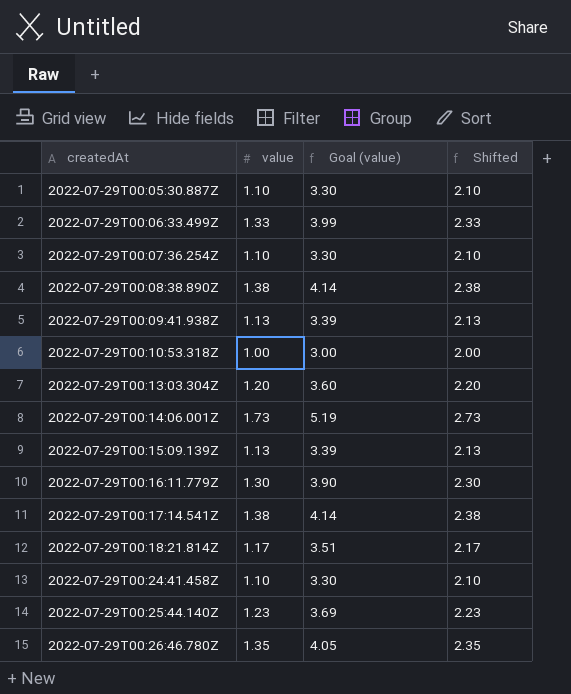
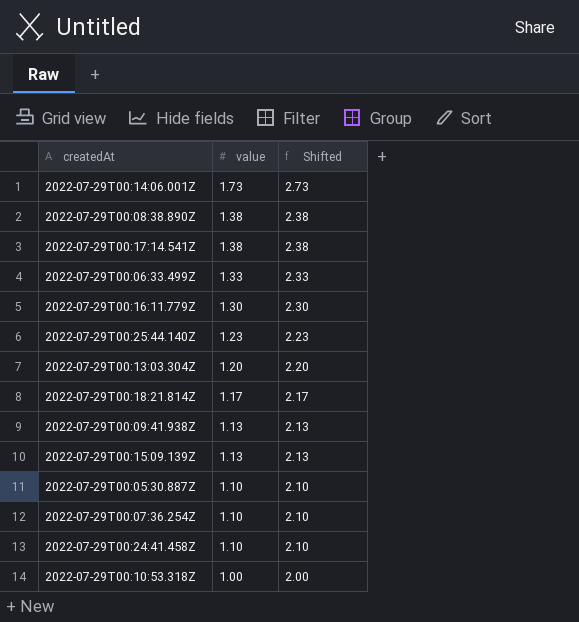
row order: createdAt ascending -> value descending
column Goal (value) | formula: [value] * 3 -> none
row 2022-07-29T00:26:46.780Z: 1.35 | 4.05 | 2.35 -> none

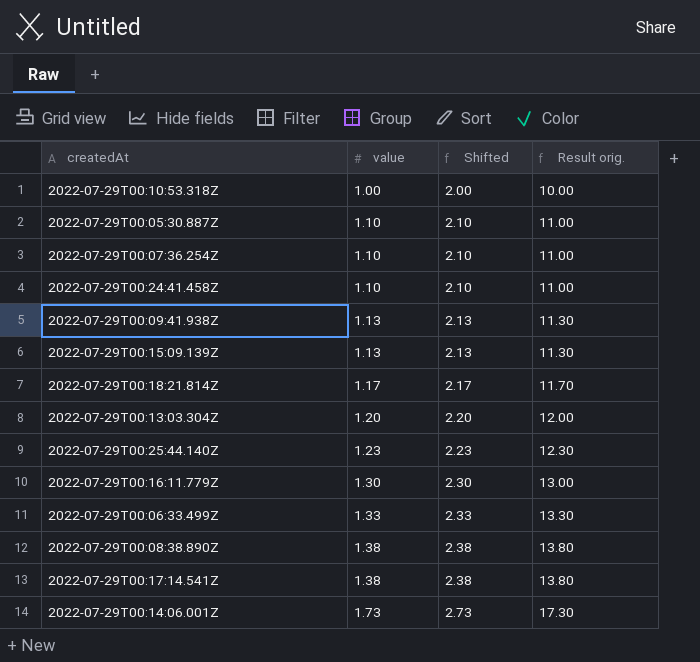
row order: value descending -> value ascending
column Result orig. | formula: none -> [value] * 10

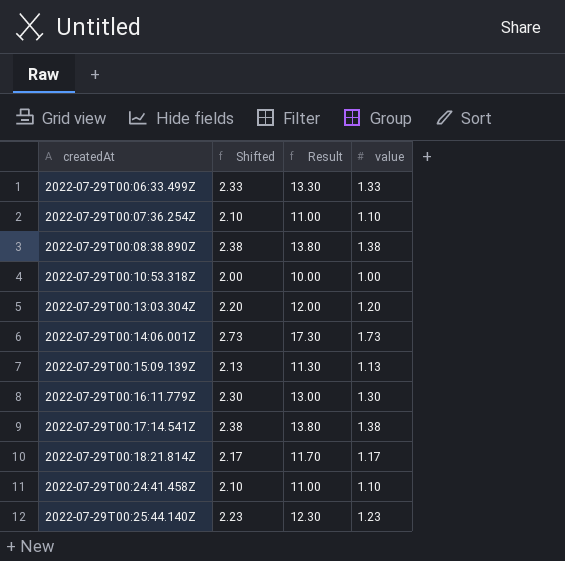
row order: value ascending -> createdAt ascending
column name: Result orig. -> Result
column value | position: 2 -> 4
row 2022-07-29T00:05:30.887Z: 1.10 | 2.10 | 11.00 -> none
row 2022-07-29T00:09:41.938Z: 1.13 | 2.13 | 11.30 -> none

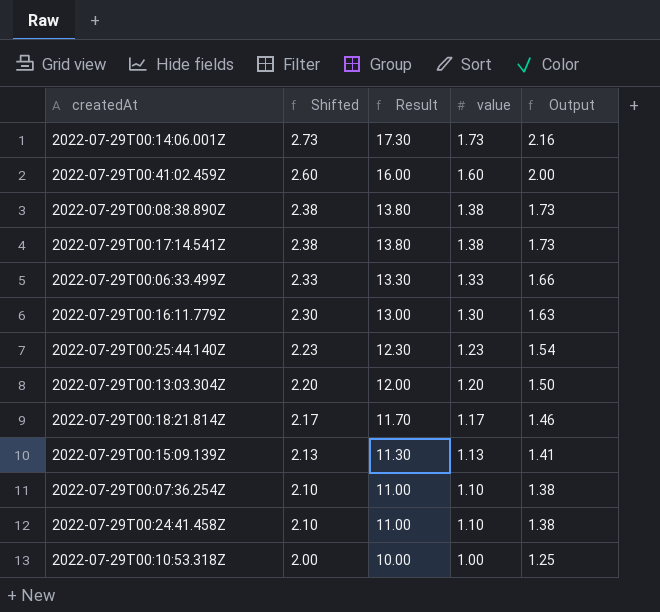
row order: createdAt ascending -> Shifted descending
column Output | formula: none -> [value] * 1.25
row 2022-07-29T00:41:02.459Z: none -> 2.60 | 16.00 | 1.60 | 2.00

